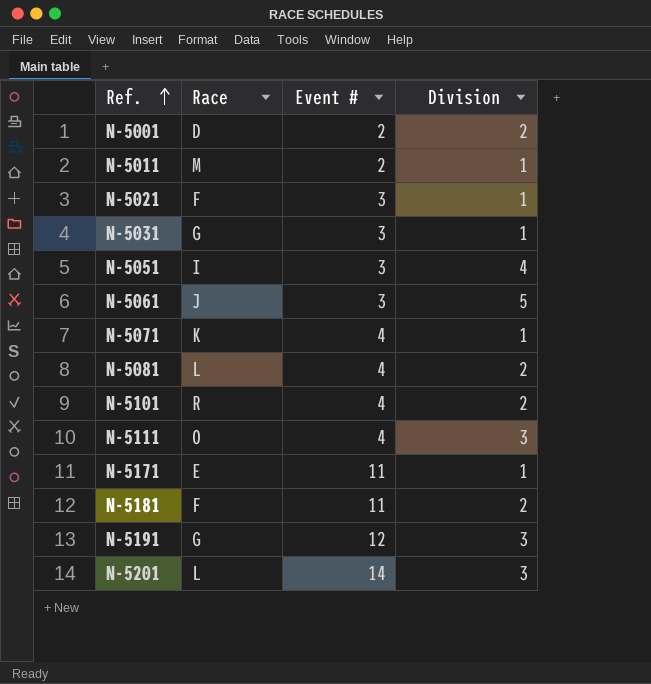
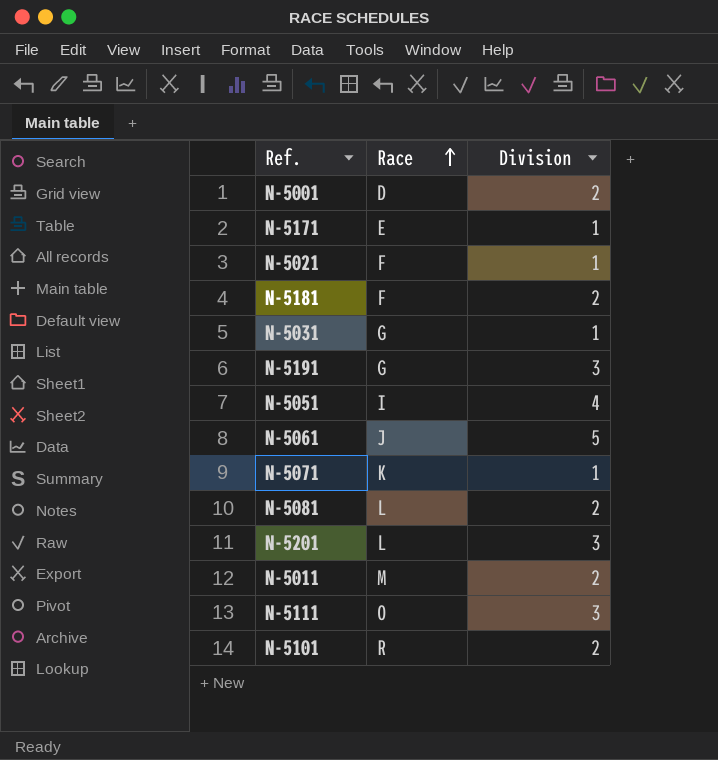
row order: Ref. ascending -> Race ascending
column Event # | position: 3 -> none
N-5011 | Division: 1 -> 2

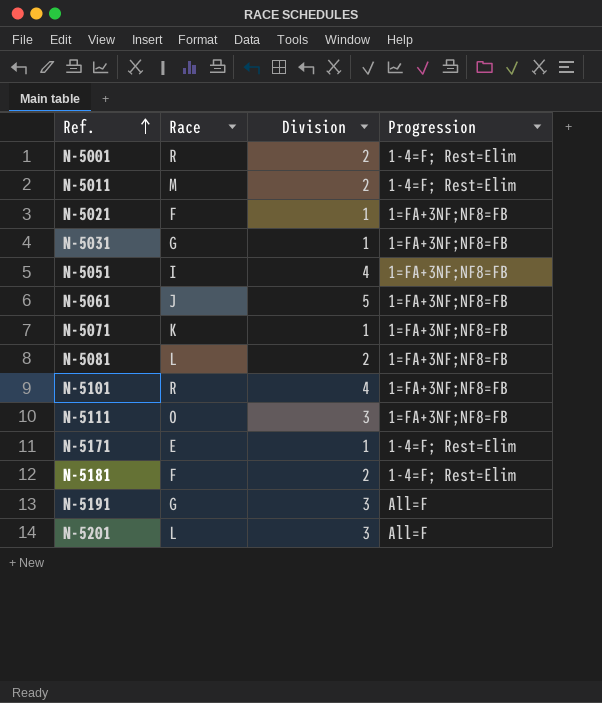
row order: Race ascending -> Ref. ascending
column Progression | position: none -> 4
N-5001 | Race: D -> R
N-5101 | Division: 2 -> 4

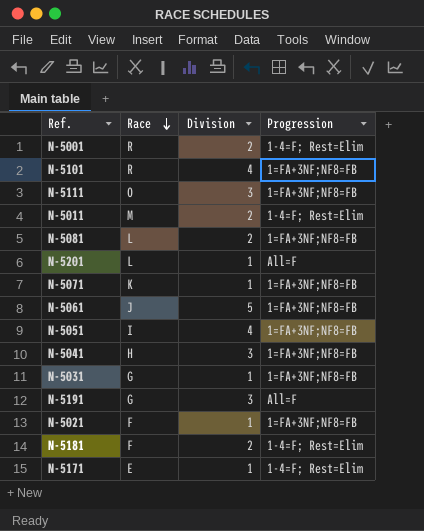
row order: Ref. ascending -> Race descending
N-5201 | Division: 3 -> 1
row N-5041: none -> H | 3 | 1=FA+3NF;NF8=FB

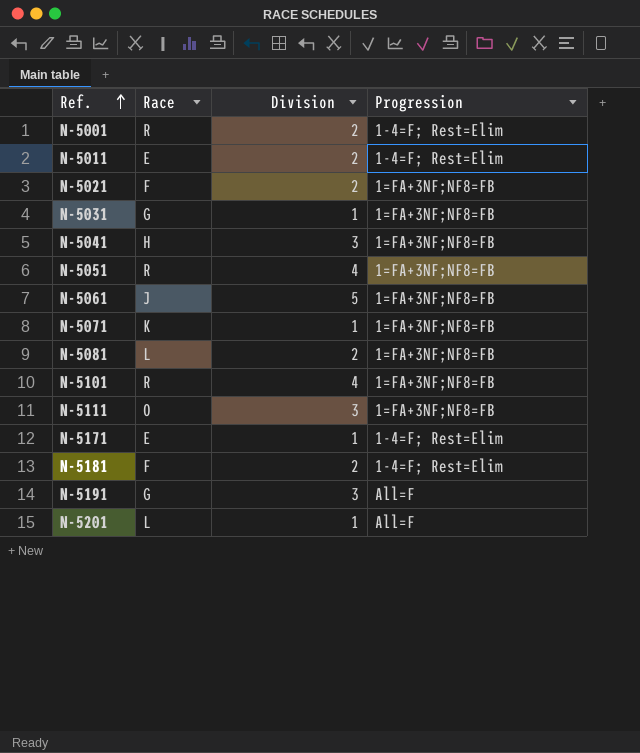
row order: Race descending -> Ref. ascending
N-5011 | Race: M -> E
N-5021 | Division: 1 -> 2
N-5051 | Race: I -> R

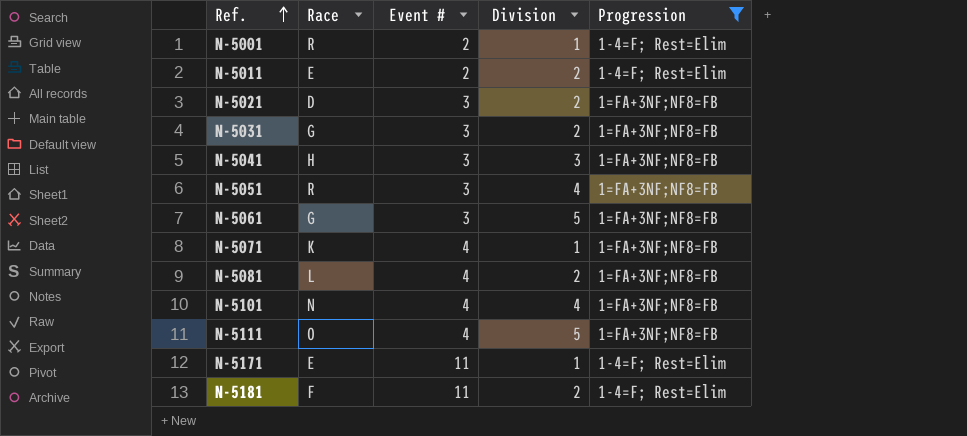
filter: none -> Progression != All=F
column Event # | position: none -> 3
N-5001 | Division: 2 -> 1
N-5021 | Race: F -> D
N-5031 | Division: 1 -> 2
N-5061 | Race: J -> G
N-5101 | Race: R -> N
N-5111 | Division: 3 -> 5

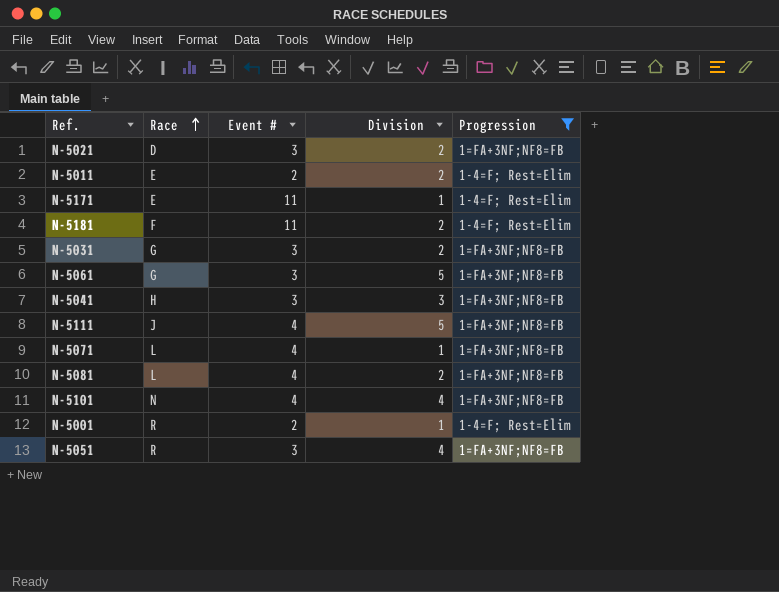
row order: Ref. ascending -> Race ascending
N-5111 | Race: O -> J
N-5071 | Race: K -> L

